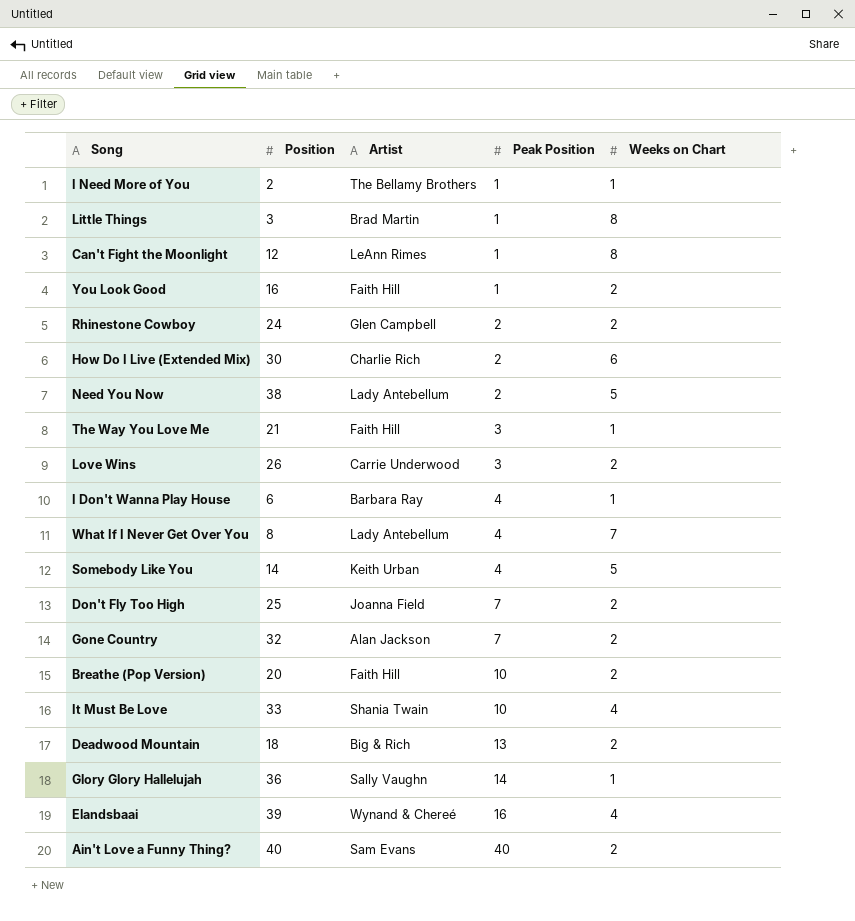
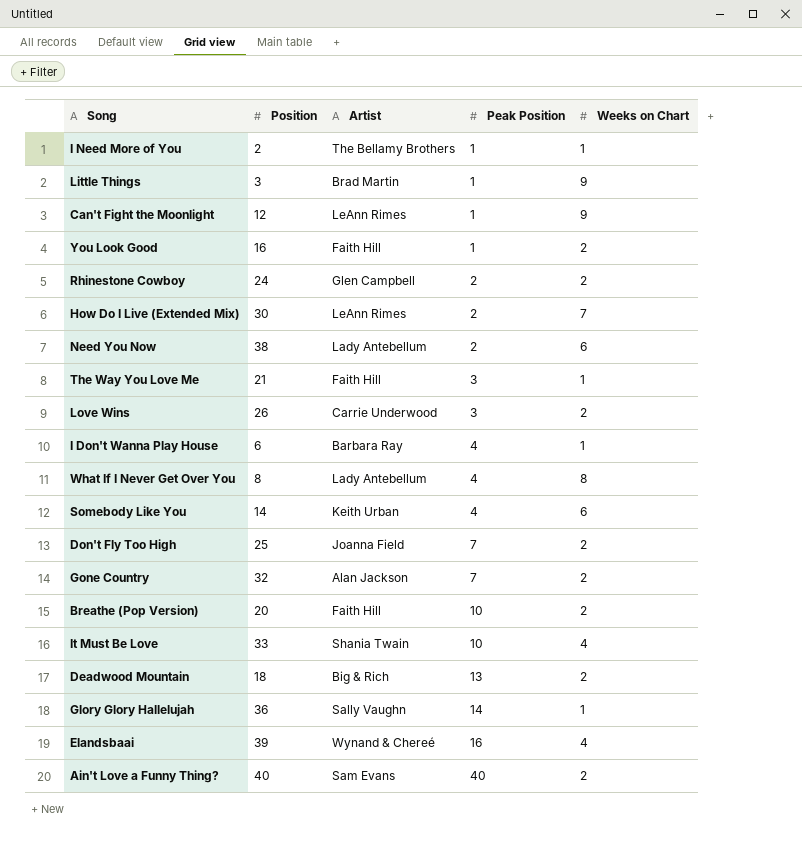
Little Things | Weeks on Chart: 8 -> 9
Can't Fight the Moonlight | Weeks on Chart: 8 -> 9
How Do I Live (Extended Mix) | Artist: Charlie Rich -> LeAnn Rimes
How Do I Live (Extended Mix) | Weeks on Chart: 6 -> 7
Need You Now | Weeks on Chart: 5 -> 6
What If I Never Get Over You | Weeks on Chart: 7 -> 8
Somebody Like You | Weeks on Chart: 5 -> 6

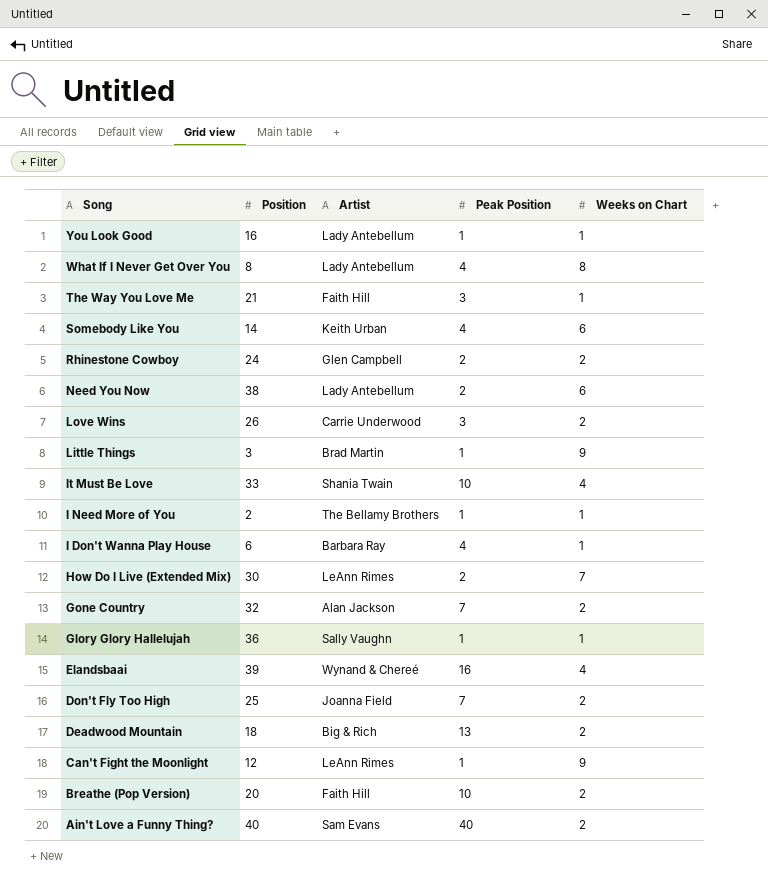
row order: Peak Position ascending -> Song descending
You Look Good | Artist: Faith Hill -> Lady Antebellum
You Look Good | Weeks on Chart: 2 -> 1
Glory Glory Hallelujah | Peak Position: 14 -> 1

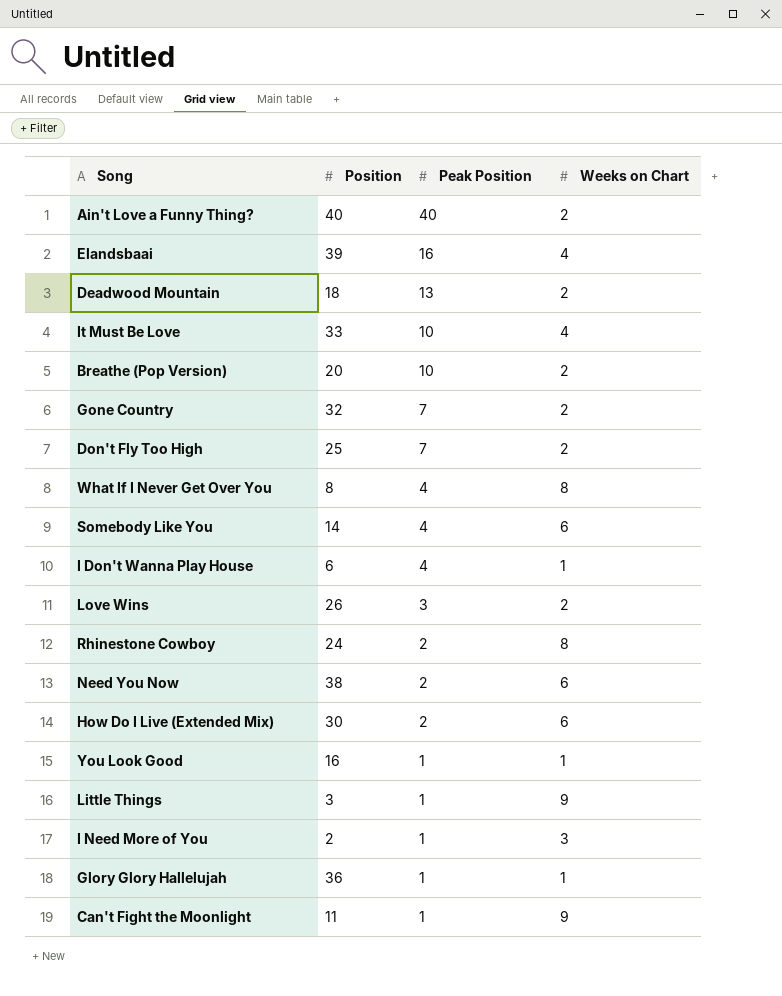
row order: Song descending -> Peak Position descending
column Artist | position: 3 -> none
row The Way You Love Me: 21 | Faith Hill | 3 | 1 -> none
Rhinestone Cowboy | Weeks on Chart: 2 -> 8
How Do I Live (Extended Mix) | Weeks on Chart: 7 -> 6
I Need More of You | Weeks on Chart: 1 -> 3
Can't Fight the Moonlight | Position: 12 -> 11

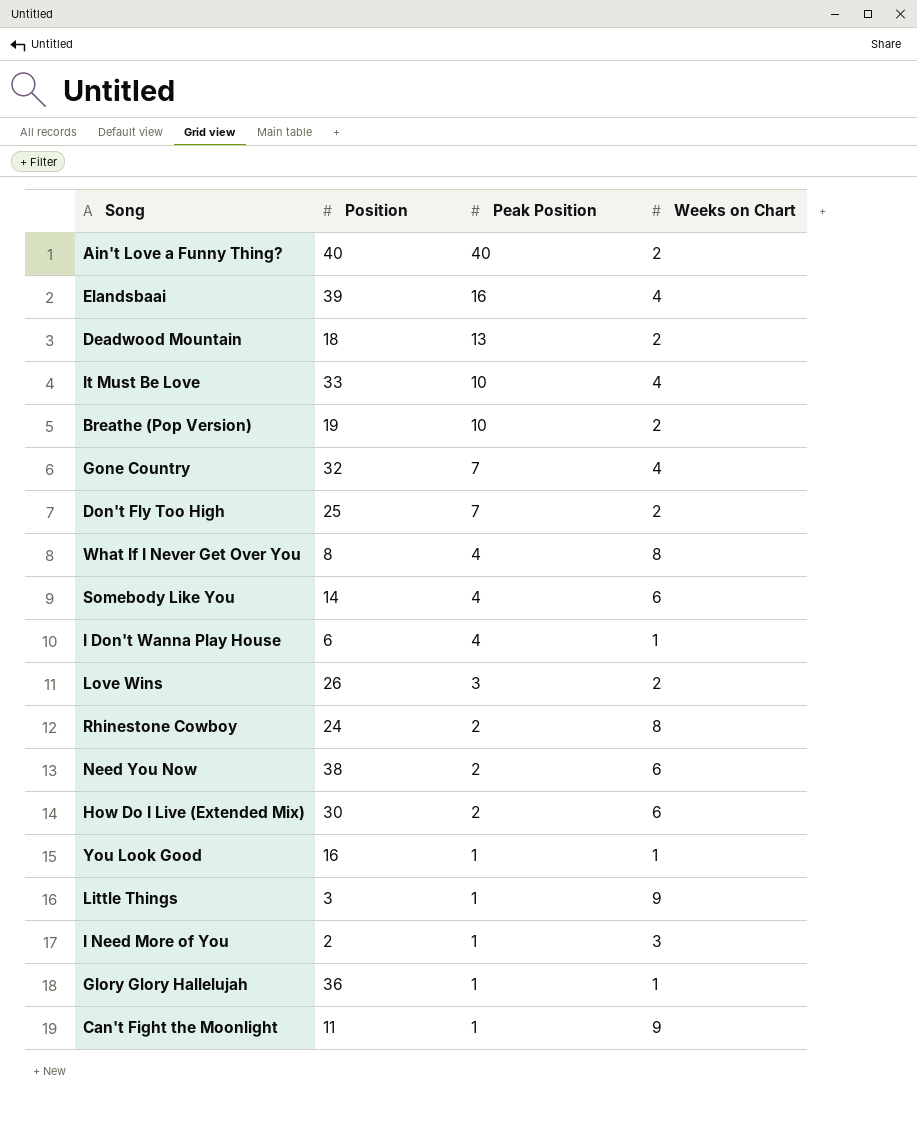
Breathe (Pop Version) | Position: 20 -> 19
Gone Country | Weeks on Chart: 2 -> 4

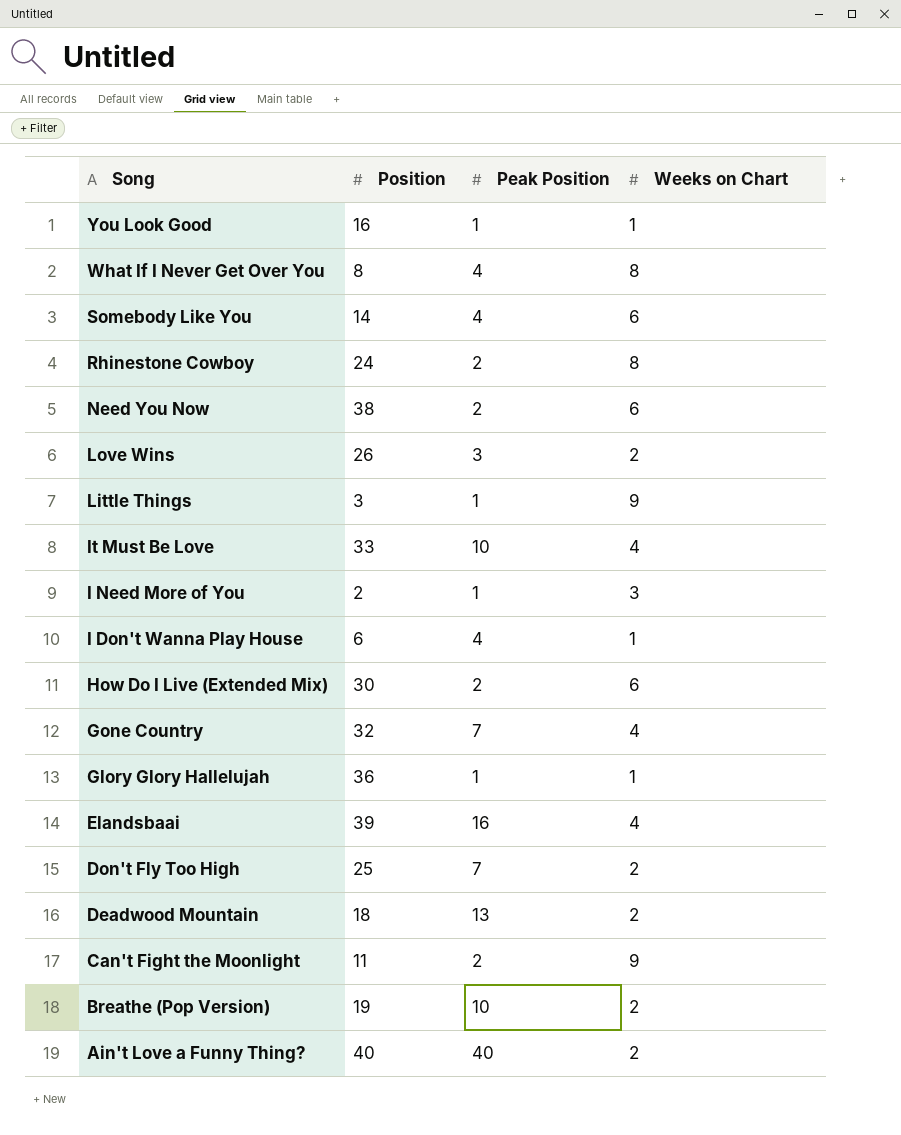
row order: Peak Position descending -> Song descending
Can't Fight the Moonlight | Peak Position: 1 -> 2

